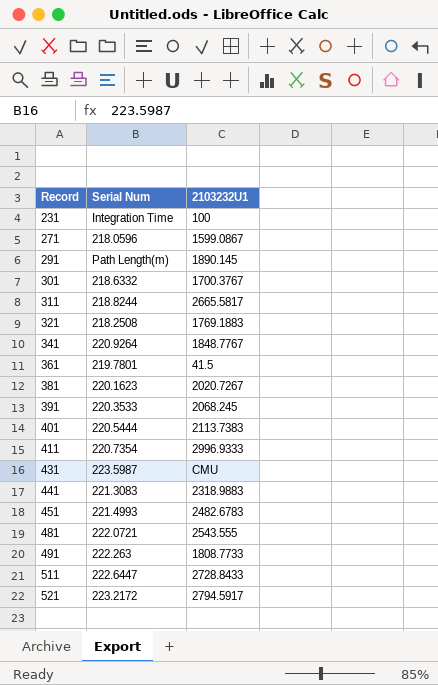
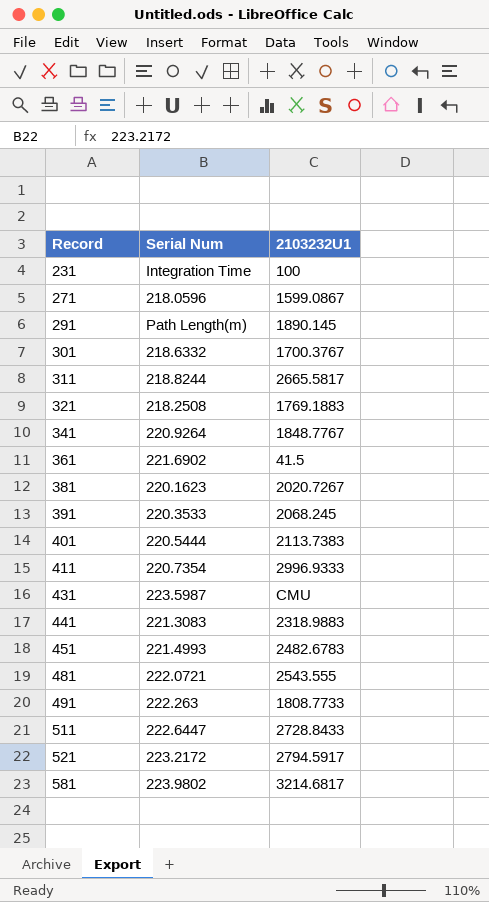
361 | Serial Num: 219.7801 -> 221.6902
row 581: none -> 223.9802 | 3214.6817

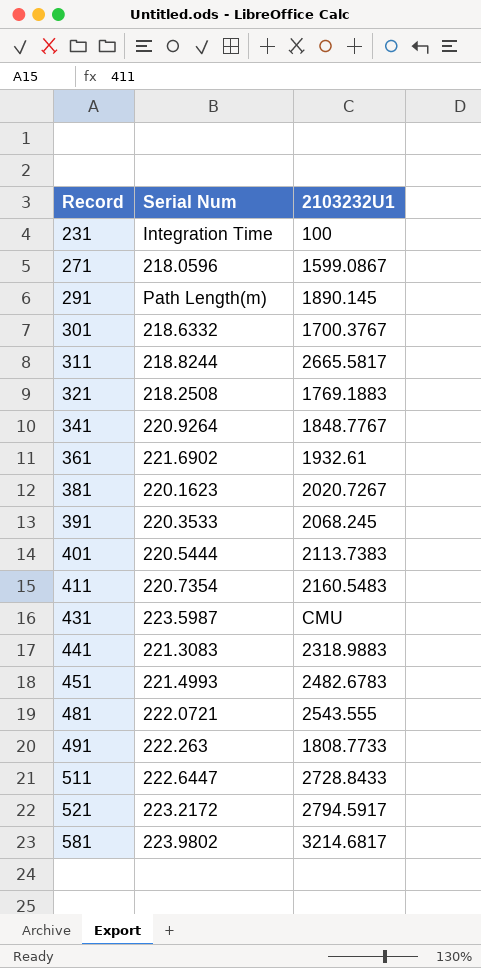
361 | 2103232U1: 41.5 -> 1932.61
411 | 2103232U1: 2996.9333 -> 2160.5483

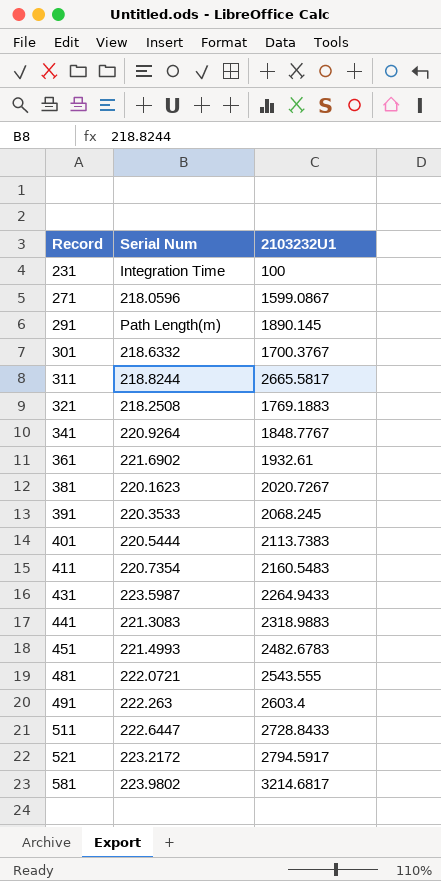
431 | 2103232U1: CMU -> 2264.9433
491 | 2103232U1: 1808.7733 -> 2603.4

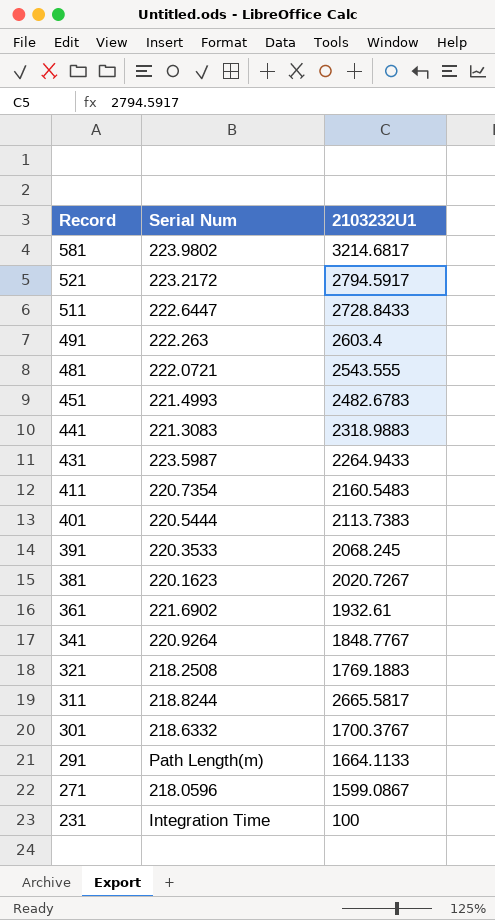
row order: Record ascending -> Record descending
291 | 2103232U1: 1890.145 -> 1664.1133

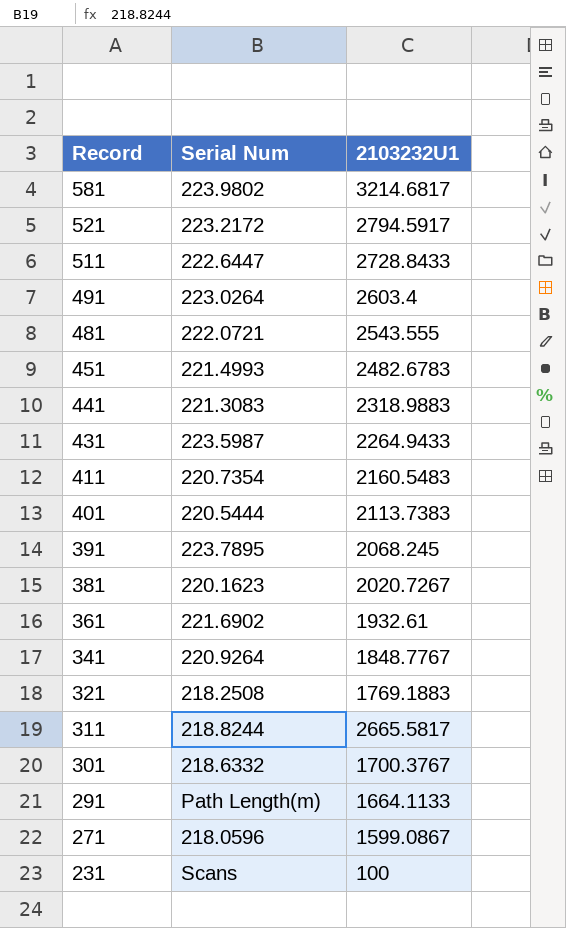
491 | Serial Num: 222.263 -> 223.0264
391 | Serial Num: 220.3533 -> 223.7895
231 | Serial Num: Integration Time -> Scans

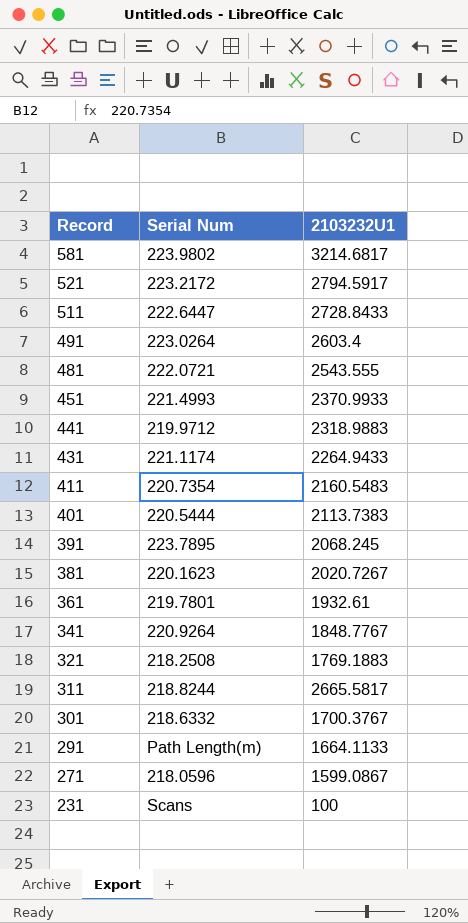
451 | 2103232U1: 2482.6783 -> 2370.9933
441 | Serial Num: 221.3083 -> 219.9712
431 | Serial Num: 223.5987 -> 221.1174
361 | Serial Num: 221.6902 -> 219.7801

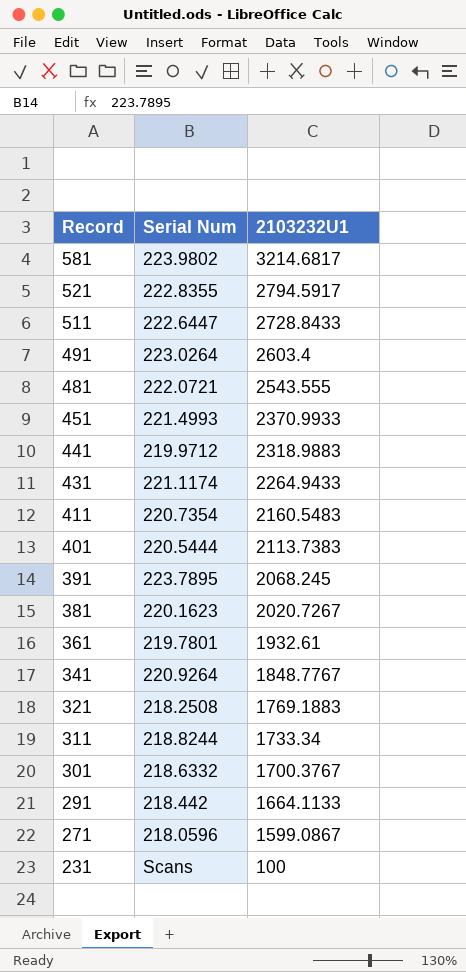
521 | Serial Num: 223.2172 -> 222.8355
311 | 2103232U1: 2665.5817 -> 1733.34
291 | Serial Num: Path Length(m) -> 218.442

